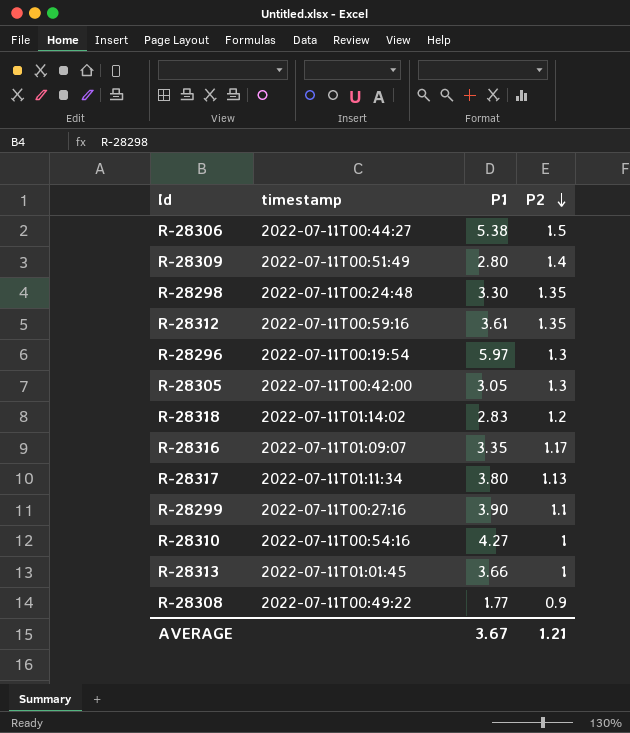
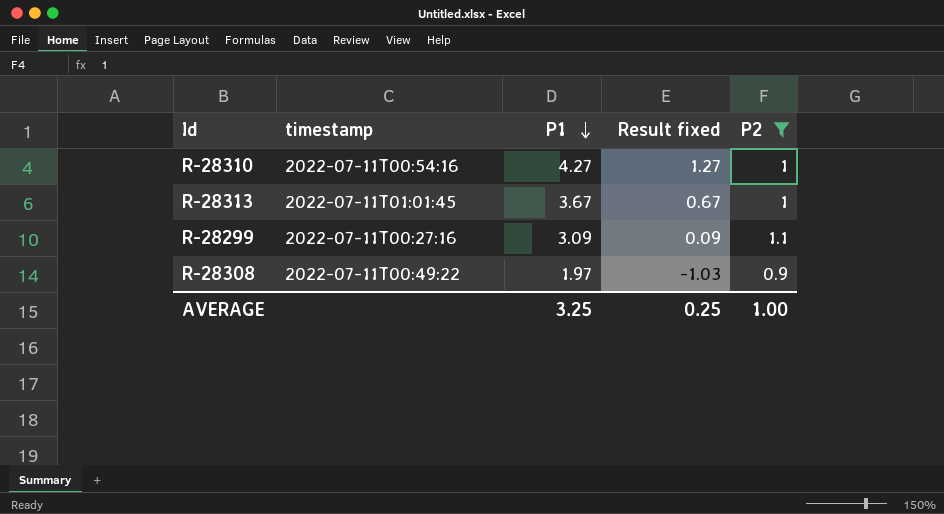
filter: none -> P2 <= 1.1
row order: P2 descending -> P1 descending
column Result fixed | formula: none -> [P1] - 3
R-28313 | P1: 3.66 -> 3.67
R-28299 | P1: 3.90 -> 3.09
R-28308 | P1: 1.77 -> 1.97
AVERAGE | P1: 3.67 -> 3.25
AVERAGE | P2: 1.21 -> 1.00

